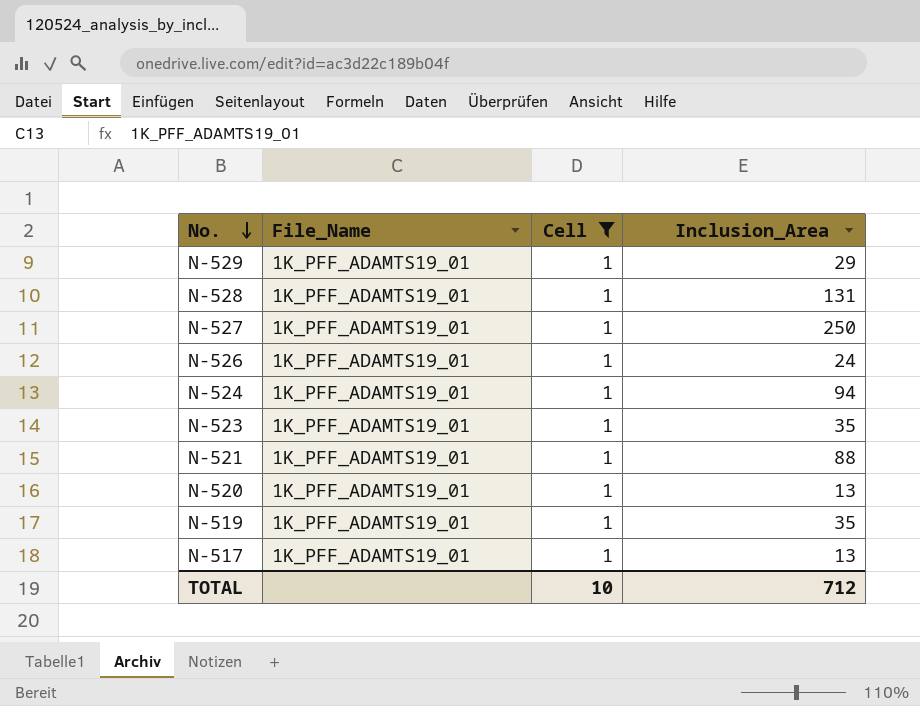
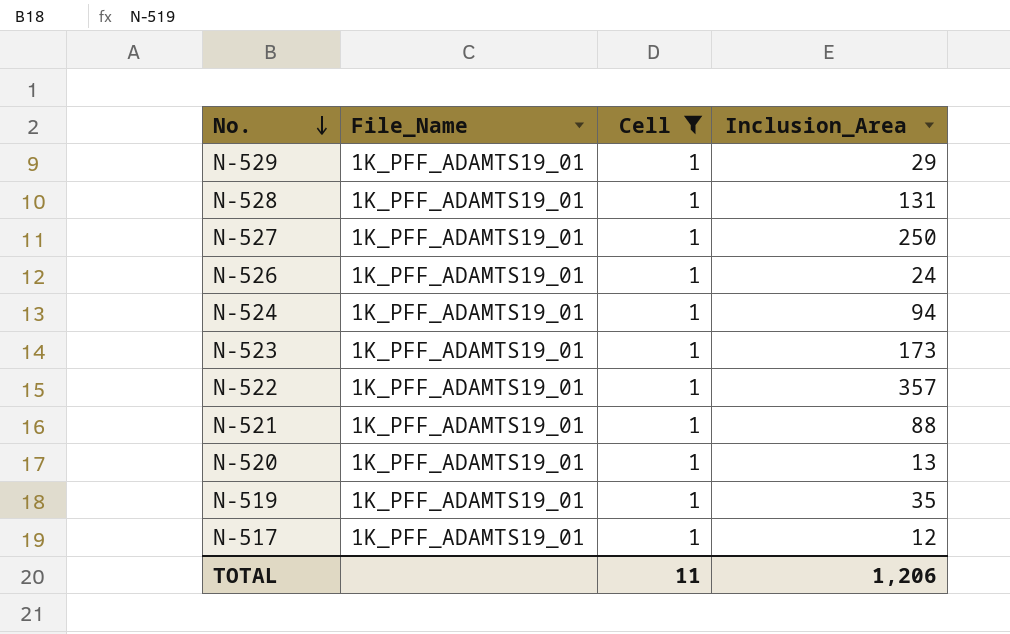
N-523 | Inclusion_Area: 35 -> 173
row N-522: none -> 1K_PFF_ADAMTS19_01 | 1 | 357
N-517 | Inclusion_Area: 13 -> 12
TOTAL | Cell: 10 -> 11
TOTAL | Inclusion_Area: 712 -> 1,206

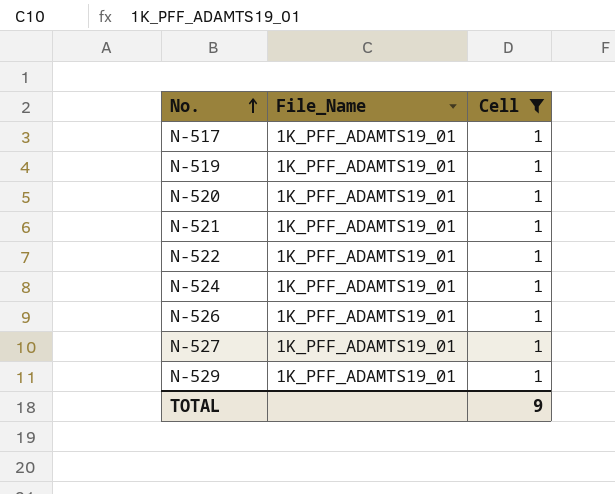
row order: No. descending -> No. ascending
column Inclusion_Area | position: 4 -> none
row N-528: 1K_PFF_ADAMTS19_01 | 1 | 131 -> none
row N-523: 1K_PFF_ADAMTS19_01 | 1 | 173 -> none
TOTAL | Cell: 11 -> 9

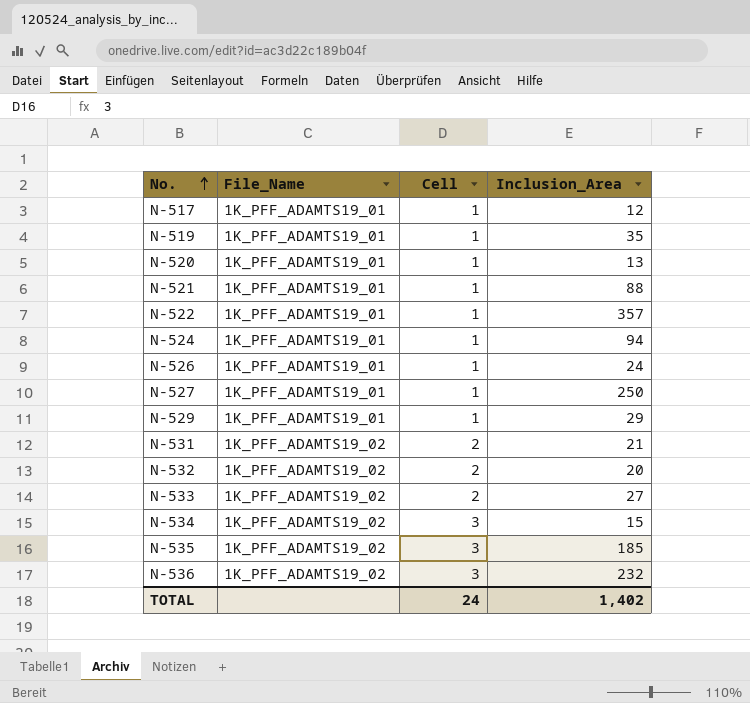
filter: Cell = 1 -> none
column Inclusion_Area | position: none -> 4
TOTAL | Cell: 9 -> 24

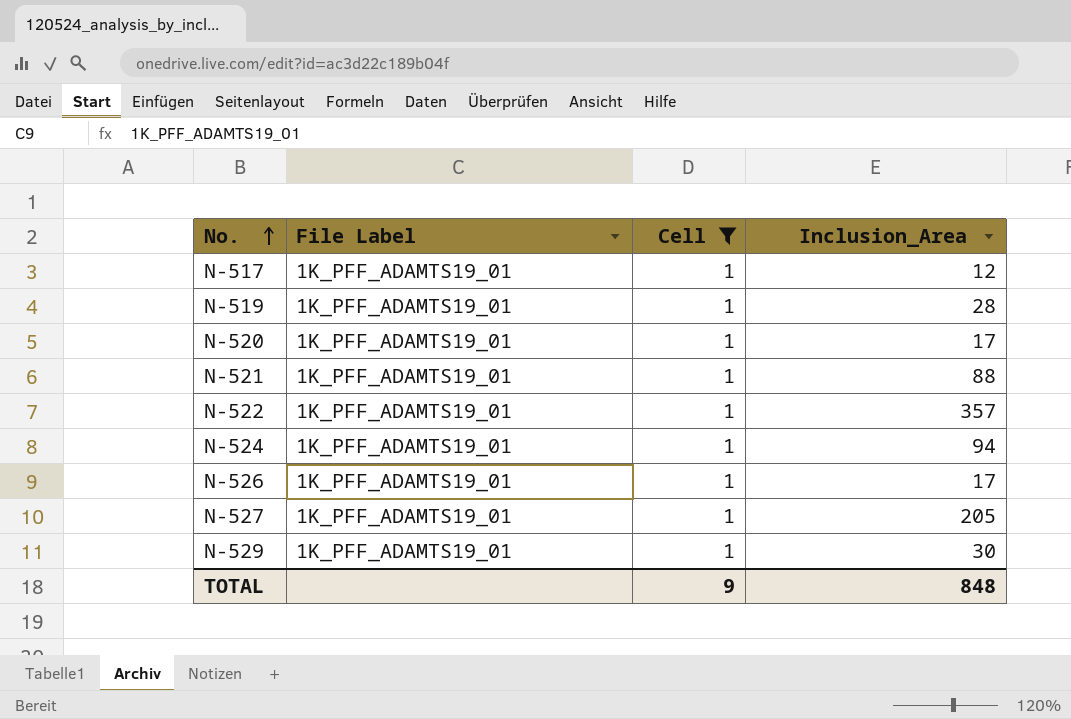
filter: none -> Cell = 1
column name: File_Name -> File Label
N-519 | Inclusion_Area: 35 -> 28
N-520 | Inclusion_Area: 13 -> 17
N-526 | Inclusion_Area: 24 -> 17
N-527 | Inclusion_Area: 250 -> 205
N-529 | Inclusion_Area: 29 -> 30
TOTAL | Cell: 24 -> 9
TOTAL | Inclusion_Area: 1,402 -> 848

